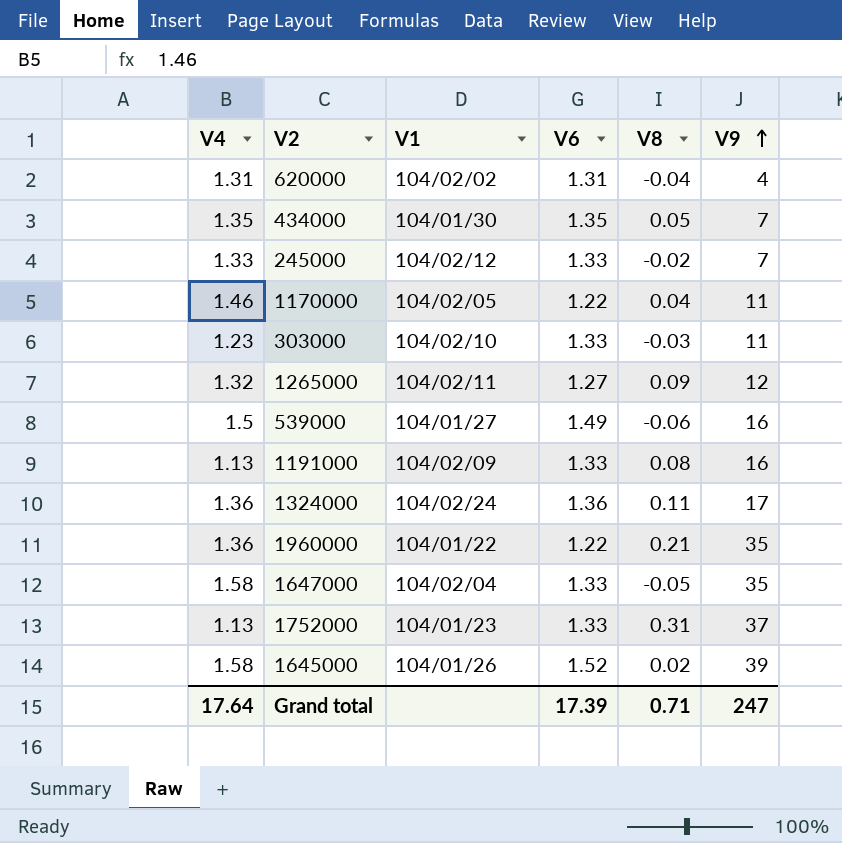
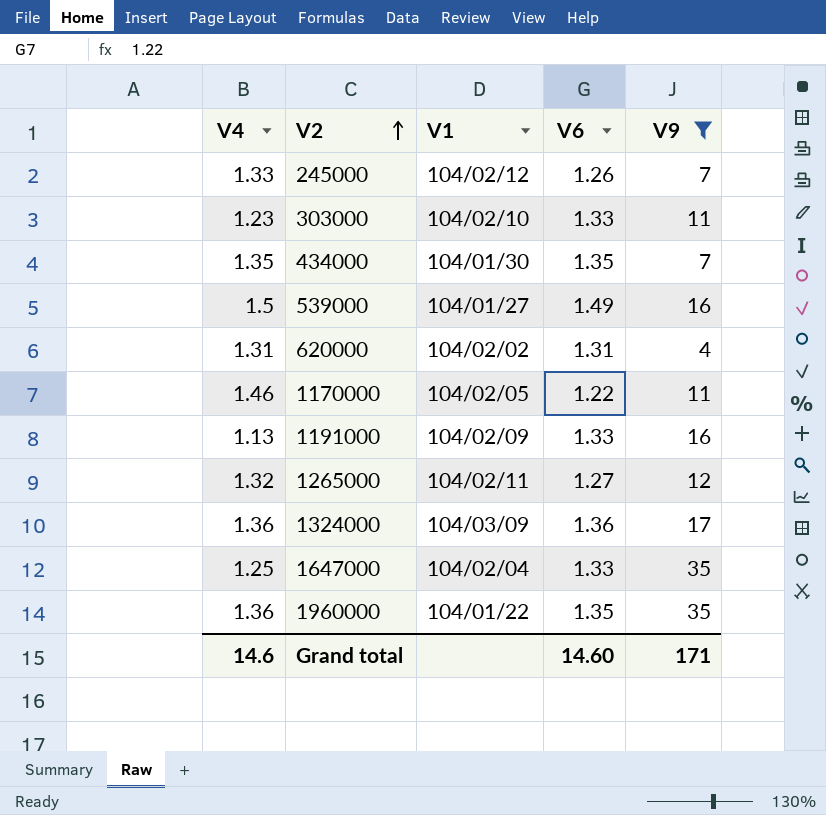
filter: none -> V9 <= 35
row order: V9 ascending -> V2 ascending
column V8 | position: 5 -> none
245000 | V6: 1.33 -> 1.26
1324000 | V1: 104/02/24 -> 104/03/09
1647000 | V4: 1.58 -> 1.25
1960000 | V6: 1.22 -> 1.35
Grand total | V4: 17.64 -> 14.6
Grand total | V6: 17.39 -> 14.60
Grand total | V9: 247 -> 171

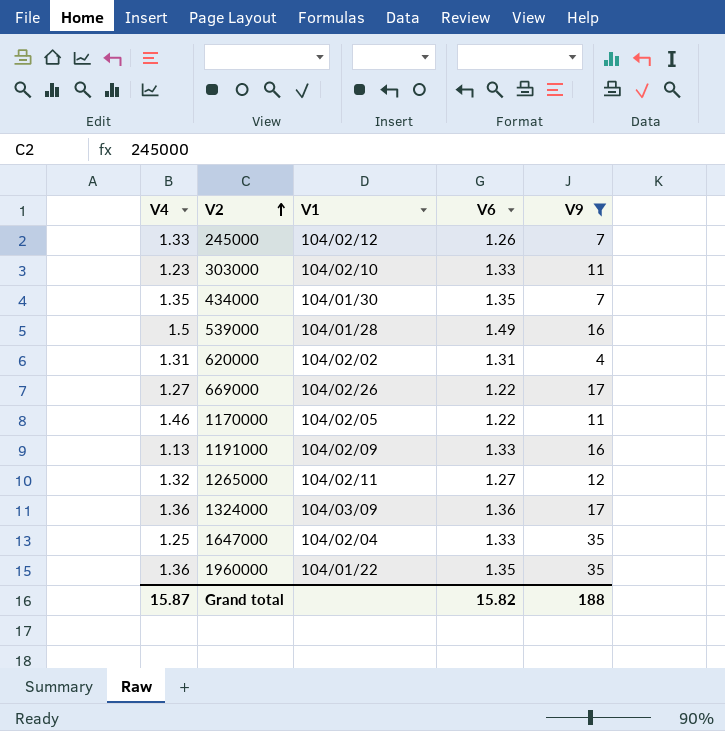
539000 | V1: 104/01/27 -> 104/01/28
row 669000: none -> 1.27 | 104/02/26 | 1.22 | 17
Grand total | V4: 14.6 -> 15.87
Grand total | V6: 14.60 -> 15.82
Grand total | V9: 171 -> 188

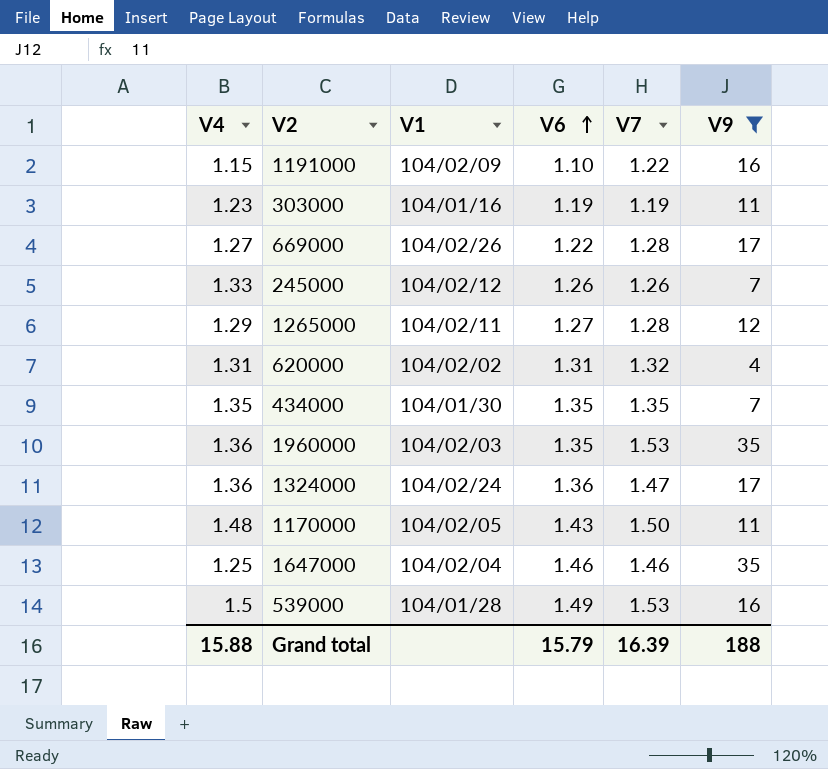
row order: V2 ascending -> V6 ascending
column V7 | position: none -> 5
1191000 | V4: 1.13 -> 1.15
1191000 | V6: 1.33 -> 1.10
303000 | V1: 104/02/10 -> 104/01/16
303000 | V6: 1.33 -> 1.19
1265000 | V4: 1.32 -> 1.29
1960000 | V1: 104/01/22 -> 104/02/03
1324000 | V1: 104/03/09 -> 104/02/24
1170000 | V4: 1.46 -> 1.48
1170000 | V6: 1.22 -> 1.43
1647000 | V6: 1.33 -> 1.46
Grand total | V4: 15.87 -> 15.88
Grand total | V6: 15.82 -> 15.79

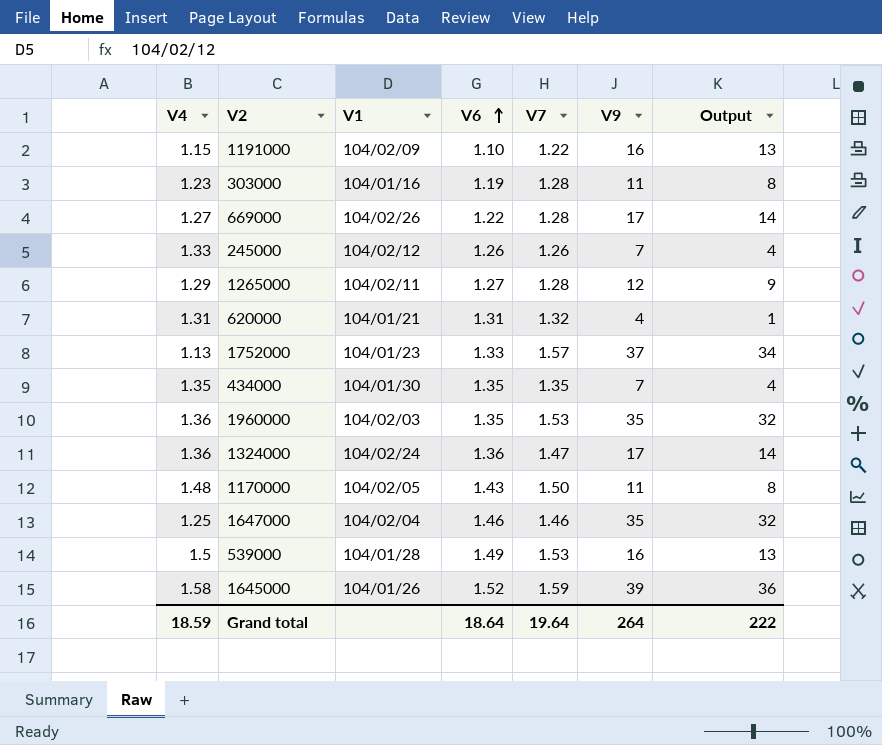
filter: V9 <= 35 -> none
column Output | formula: none -> [V9] - 3
303000 | V7: 1.19 -> 1.28
620000 | V1: 104/02/02 -> 104/01/21
Grand total | V4: 15.88 -> 18.59
Grand total | V6: 15.79 -> 18.64
Grand total | V7: 16.39 -> 19.64
Grand total | V9: 188 -> 264

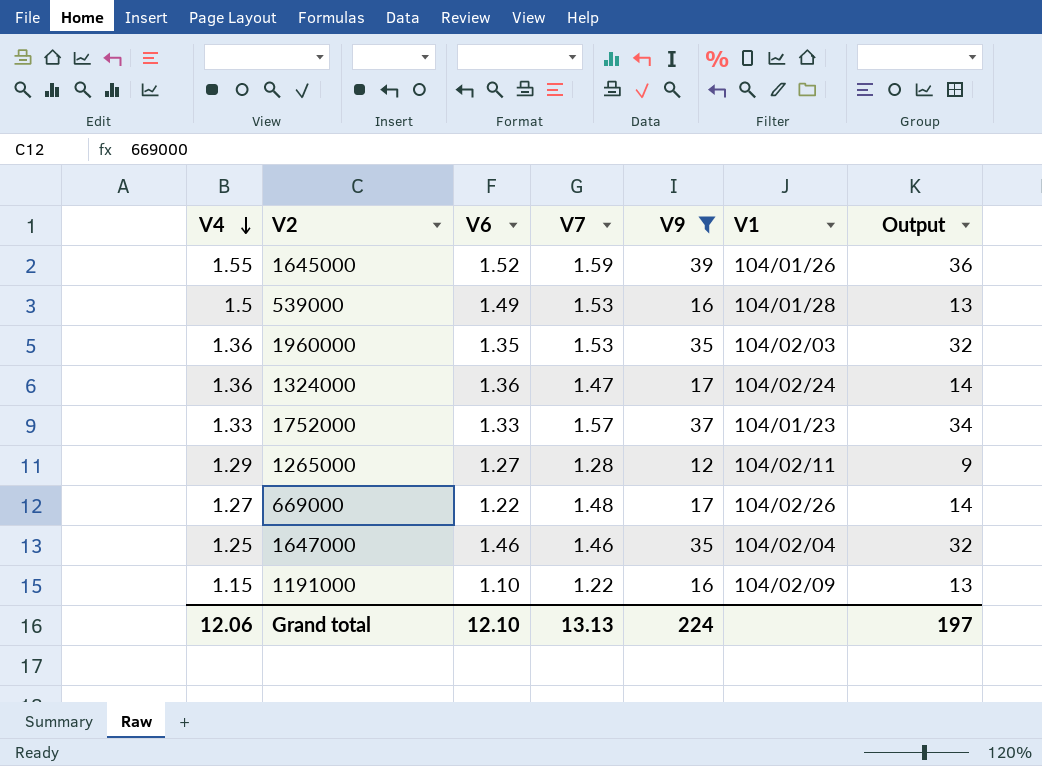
filter: none -> V9 >= 12
row order: V6 ascending -> V4 descending
column V1 | position: 3 -> 6
1645000 | V4: 1.58 -> 1.55
1752000 | V4: 1.13 -> 1.33
669000 | V7: 1.28 -> 1.48
Grand total | V4: 18.59 -> 12.06
Grand total | V6: 18.64 -> 12.10
Grand total | V7: 19.64 -> 13.13
Grand total | V9: 264 -> 224
Grand total | Output: 222 -> 197

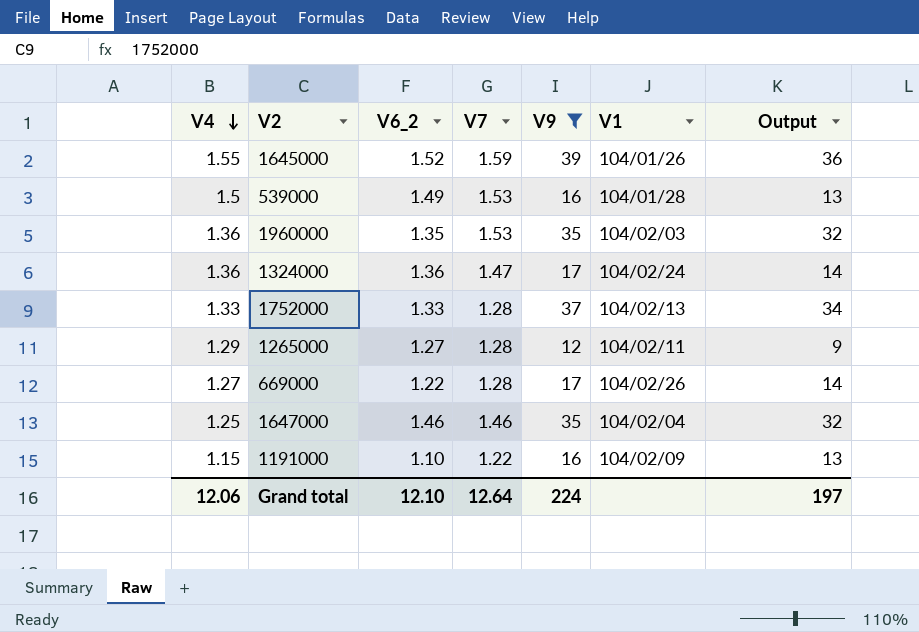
column name: V6 -> V6_2
1752000 | V7: 1.57 -> 1.28
1752000 | V1: 104/01/23 -> 104/02/13
669000 | V7: 1.48 -> 1.28
Grand total | V7: 13.13 -> 12.64

